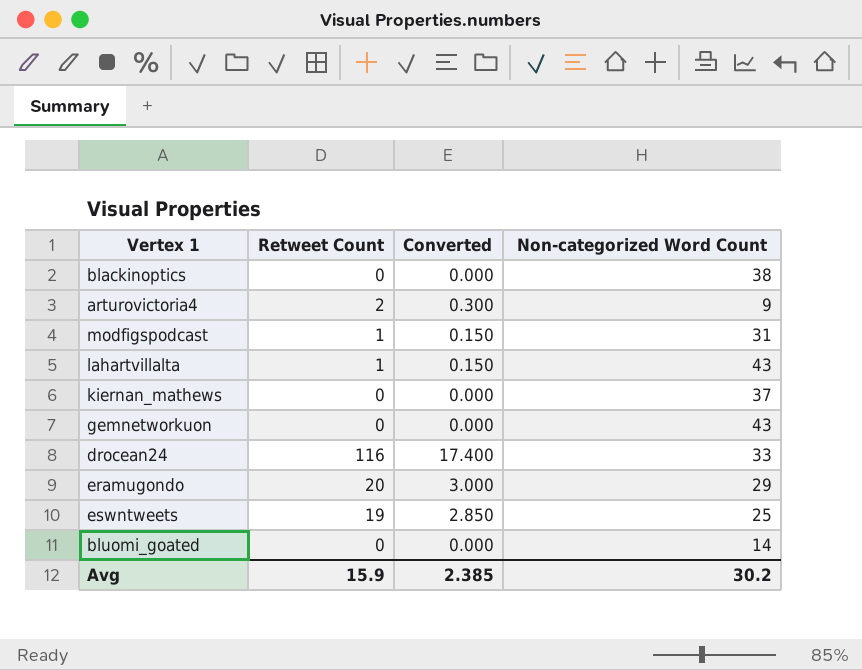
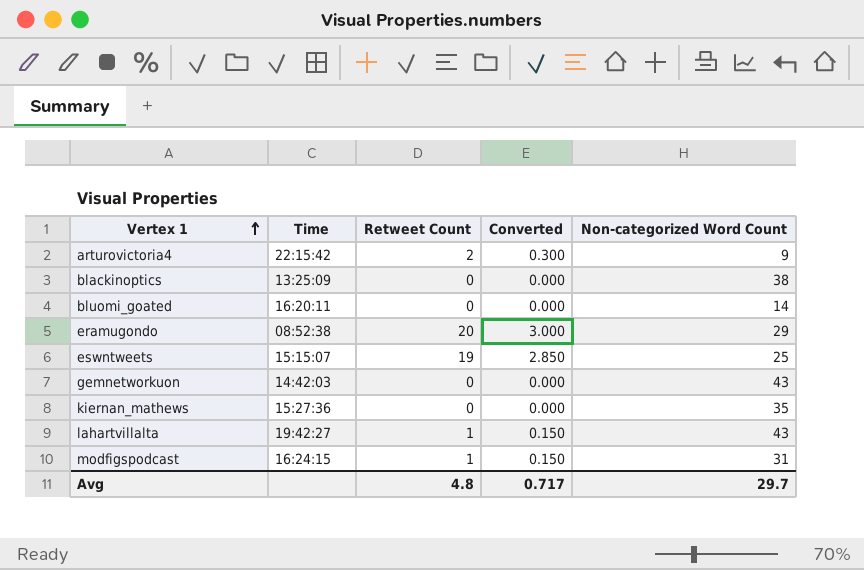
row order: none -> Vertex 1 ascending
column Time | position: none -> 2
row drocean24: 116 | 17.400 | 33 -> none
kiernan_mathews | Non-categorized Word Count: 37 -> 35
Avg | Retweet Count: 15.9 -> 4.8
Avg | Converted: 2.385 -> 0.717
Avg | Non-categorized Word Count: 30.2 -> 29.7

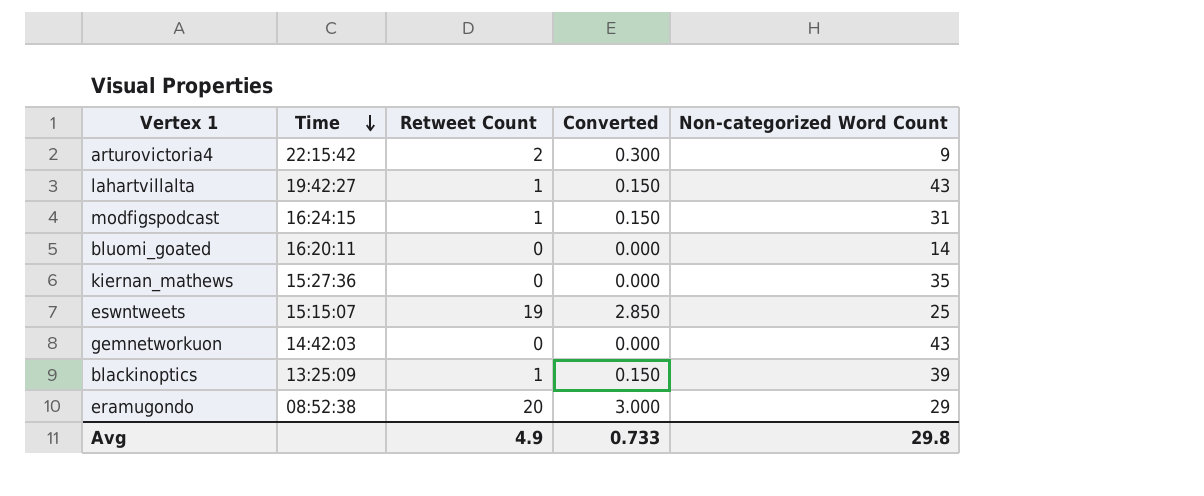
row order: Vertex 1 ascending -> Time descending
blackinoptics | Retweet Count: 0 -> 1
blackinoptics | Converted: 0.000 -> 0.150
blackinoptics | Non-categorized Word Count: 38 -> 39
Avg | Retweet Count: 4.8 -> 4.9
Avg | Converted: 0.717 -> 0.733
Avg | Non-categorized Word Count: 29.7 -> 29.8

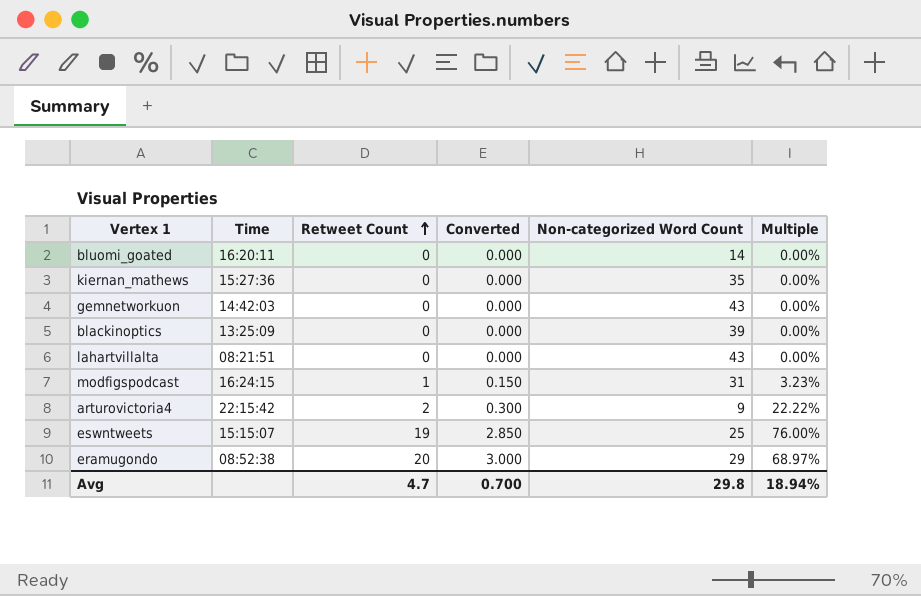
row order: Time descending -> Retweet Count ascending
column Multiple | formula: none -> [Retweet Count] / [Non-categorized Word Count]
blackinoptics | Retweet Count: 1 -> 0
blackinoptics | Converted: 0.150 -> 0.000
lahartvillalta | Time: 19:42:27 -> 08:21:51
lahartvillalta | Retweet Count: 1 -> 0
lahartvillalta | Converted: 0.150 -> 0.000
Avg | Retweet Count: 4.9 -> 4.7
Avg | Converted: 0.733 -> 0.700

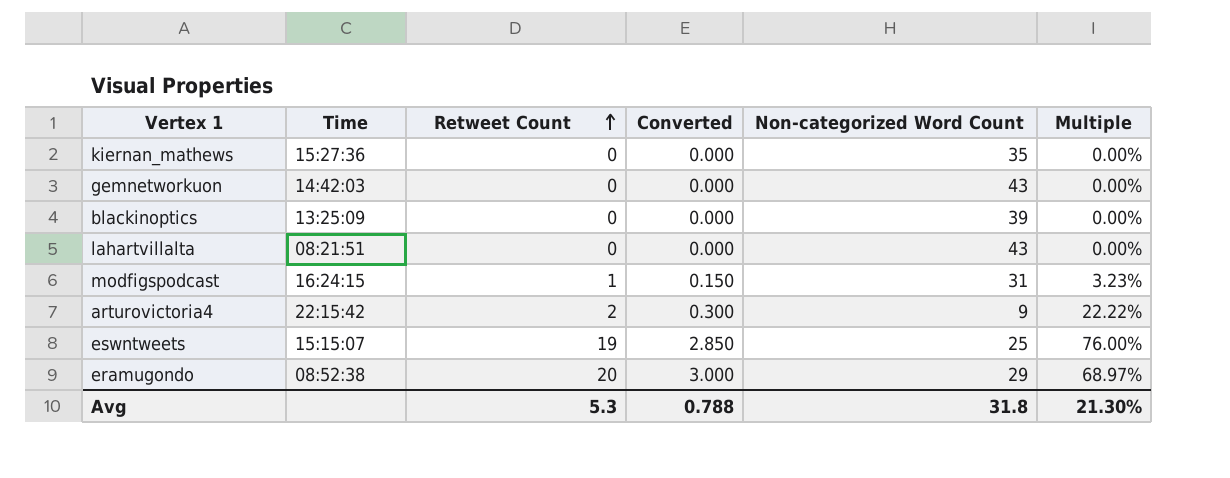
row bluomi_goated: 16:20:11 | 0 | 0.000 | 14 | 0.00% -> none
Avg | Retweet Count: 4.7 -> 5.3
Avg | Converted: 0.700 -> 0.788
Avg | Non-categorized Word Count: 29.8 -> 31.8
Avg | Multiple: 18.94% -> 21.30%

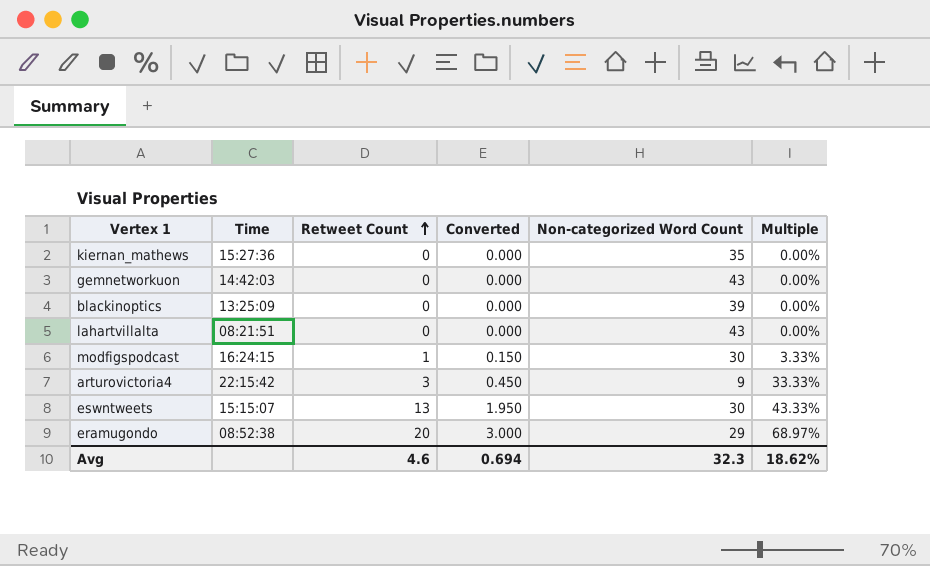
modfigspodcast | Non-categorized Word Count: 31 -> 30
modfigspodcast | Multiple: 3.23% -> 3.33%
arturovictoria4 | Retweet Count: 2 -> 3
arturovictoria4 | Converted: 0.300 -> 0.450
arturovictoria4 | Multiple: 22.22% -> 33.33%
eswntweets | Retweet Count: 19 -> 13
eswntweets | Converted: 2.850 -> 1.950
eswntweets | Non-categorized Word Count: 25 -> 30
eswntweets | Multiple: 76.00% -> 43.33%
Avg | Retweet Count: 5.3 -> 4.6
Avg | Converted: 0.788 -> 0.694
Avg | Non-categorized Word Count: 31.8 -> 32.3
Avg | Multiple: 21.30% -> 18.62%

